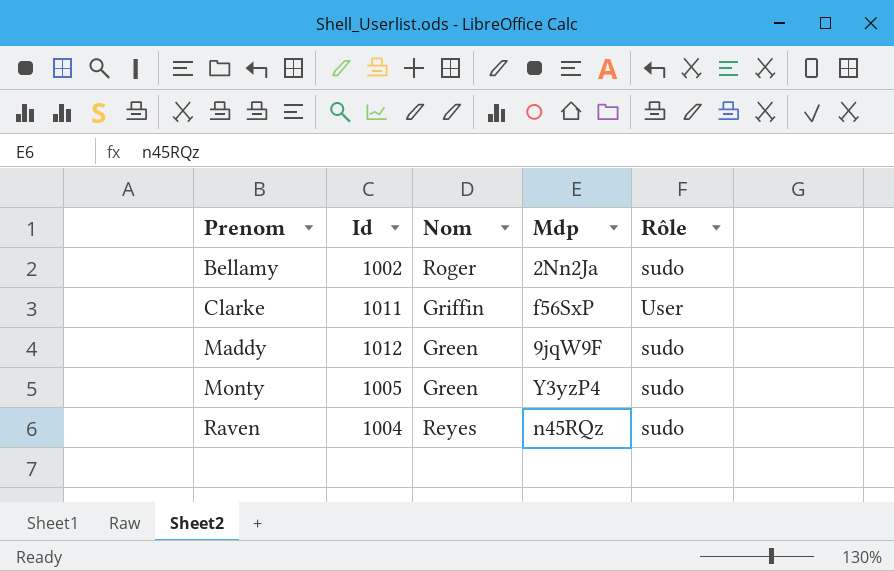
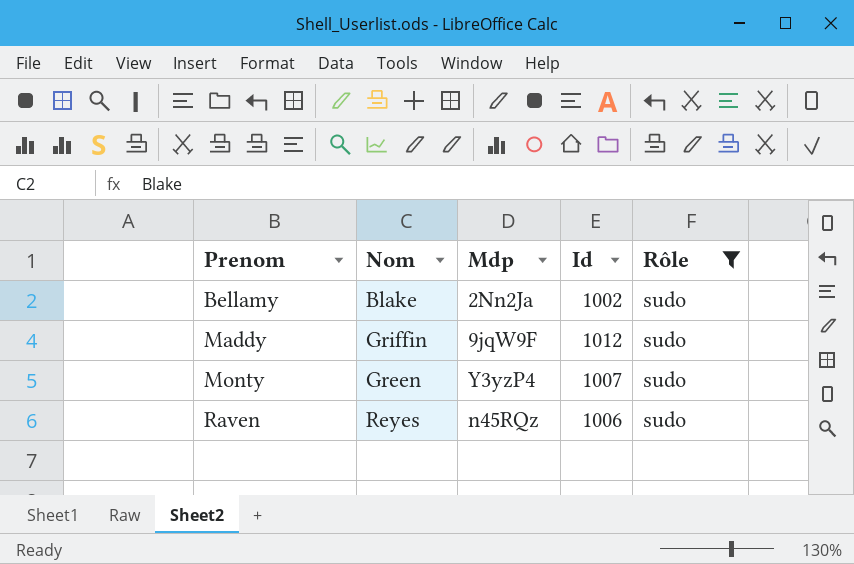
filter: none -> Rôle = sudo
column Id | position: 2 -> 4
Bellamy | Nom: Roger -> Blake
Maddy | Nom: Green -> Griffin
Monty | Id: 1005 -> 1007
Raven | Id: 1004 -> 1006

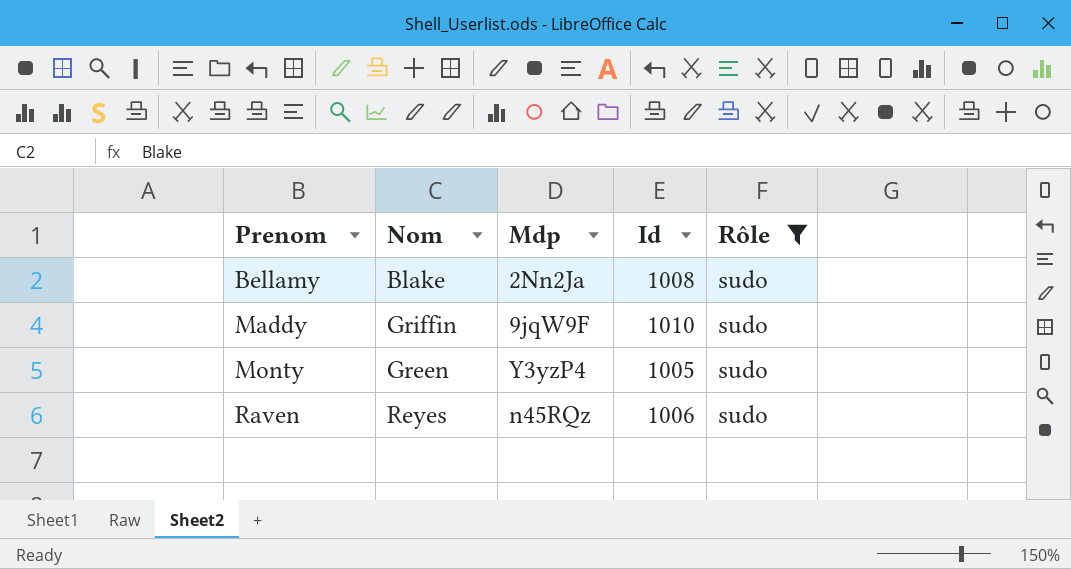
Bellamy | Id: 1002 -> 1008
Maddy | Id: 1012 -> 1010
Monty | Id: 1007 -> 1005

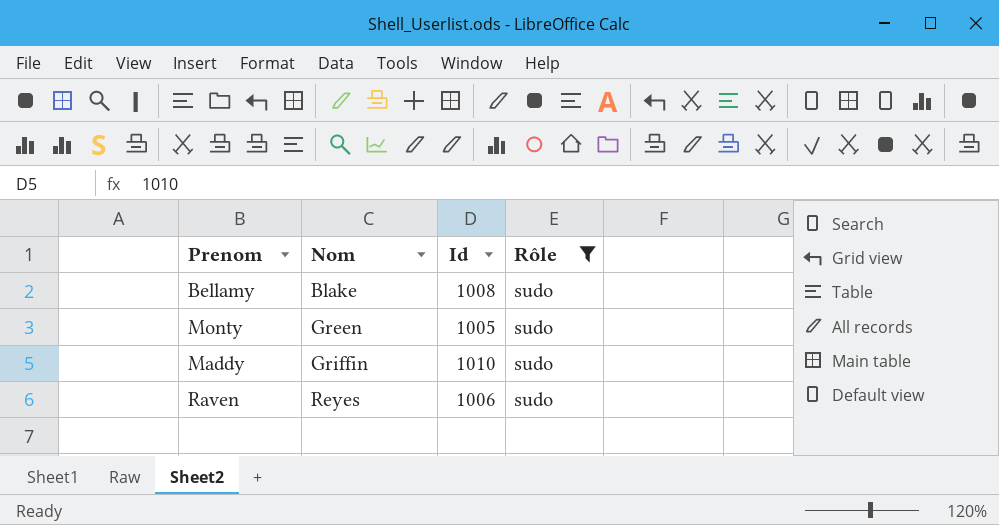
row order: Prenom ascending -> Nom ascending
column Mdp | position: 3 -> none

